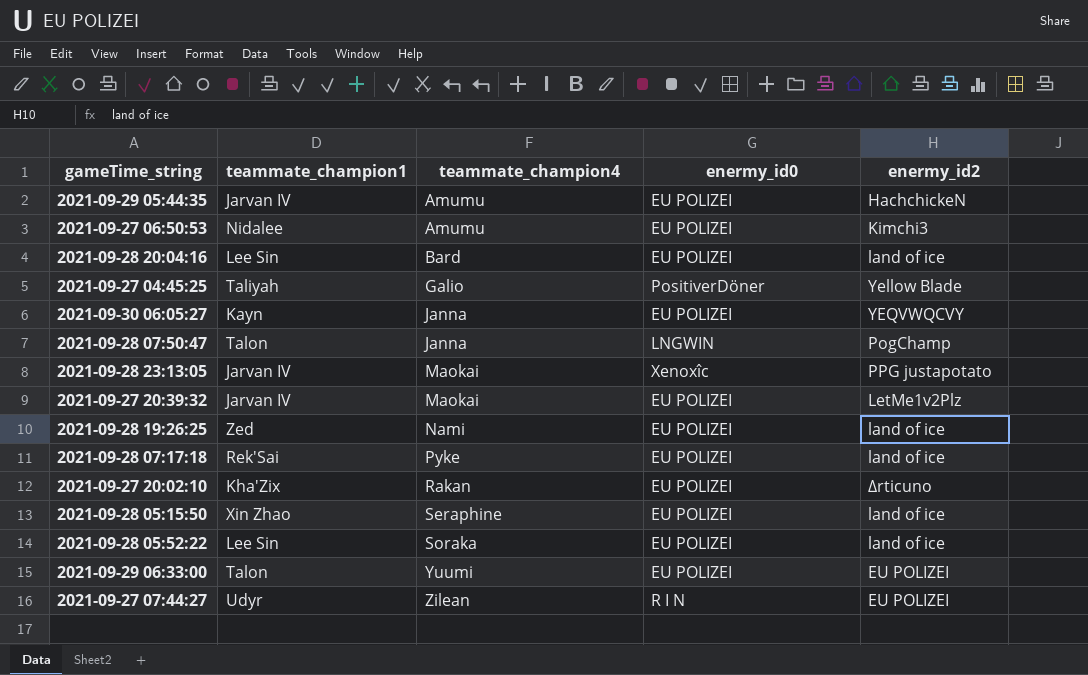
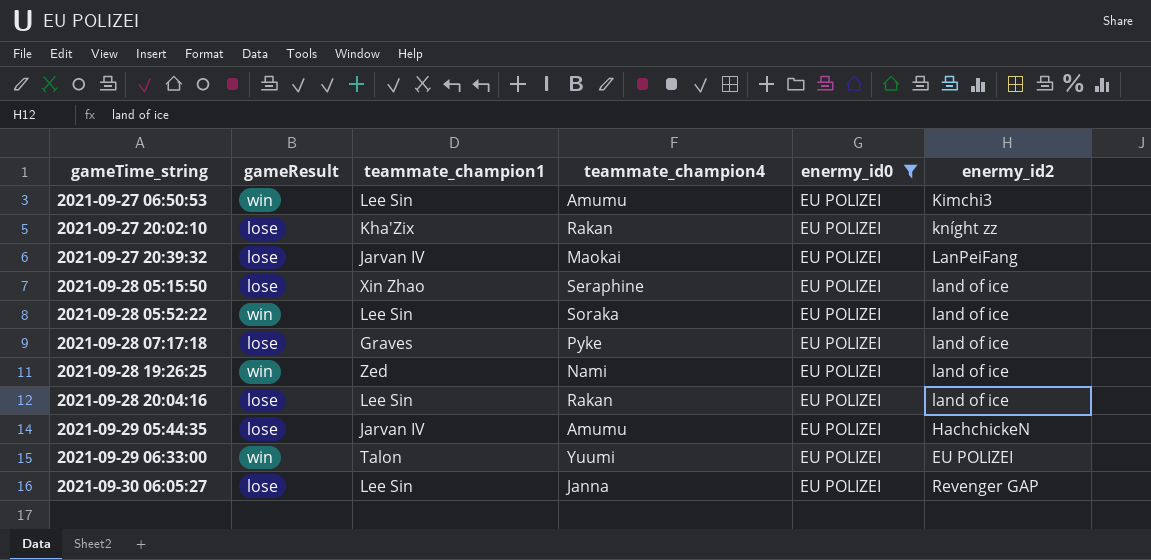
filter: none -> enermy_id0 = EU POLIZEI
row order: teammate_champion4 ascending -> gameTime_string ascending
column gameResult | position: none -> 2
2021-09-27 06:50:53 | teammate_champion1: Nidalee -> Lee Sin
2021-09-27 20:02:10 | enermy_id2: Δrticuno -> kníght zz
2021-09-27 20:39:32 | enermy_id2: LetMe1v2Plz -> LanPeiFang
2021-09-28 07:17:18 | teammate_champion1: Rek'Sai -> Graves
2021-09-28 20:04:16 | teammate_champion4: Bard -> Rakan
2021-09-30 06:05:27 | teammate_champion1: Kayn -> Lee Sin
2021-09-30 06:05:27 | enermy_id2: YEQVWQCVY -> Revenger GAP

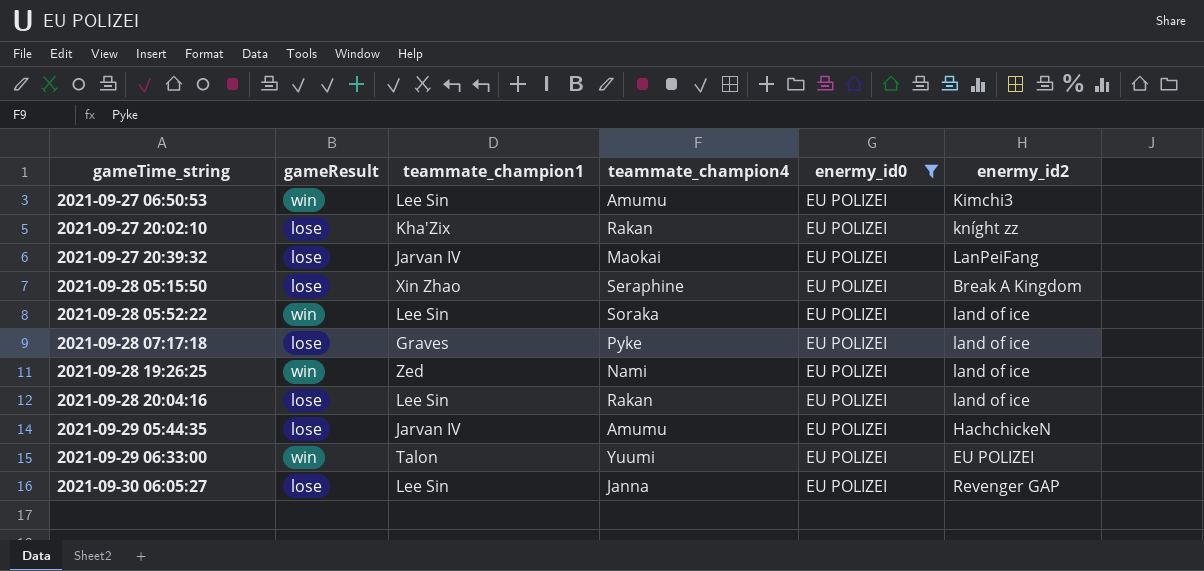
2021-09-28 05:15:50 | enermy_id2: land of ice -> Break A Kingdom

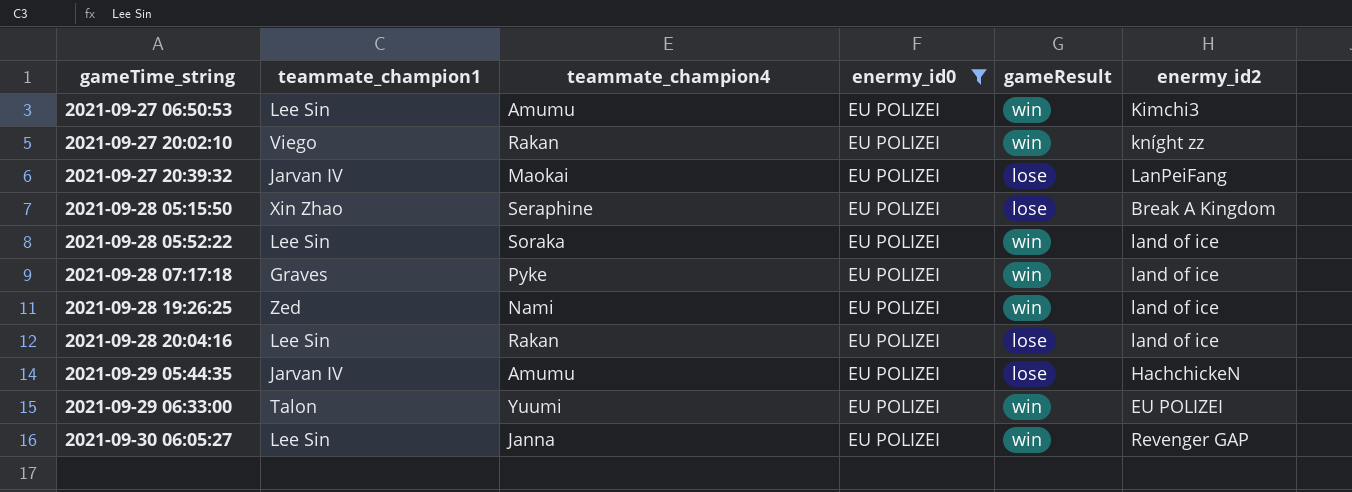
column gameResult | position: 2 -> 5
2021-09-27 20:02:10 | teammate_champion1: Kha'Zix -> Viego
2021-09-27 20:02:10 | gameResult: lose -> win
2021-09-28 07:17:18 | gameResult: lose -> win
2021-09-30 06:05:27 | gameResult: lose -> win

